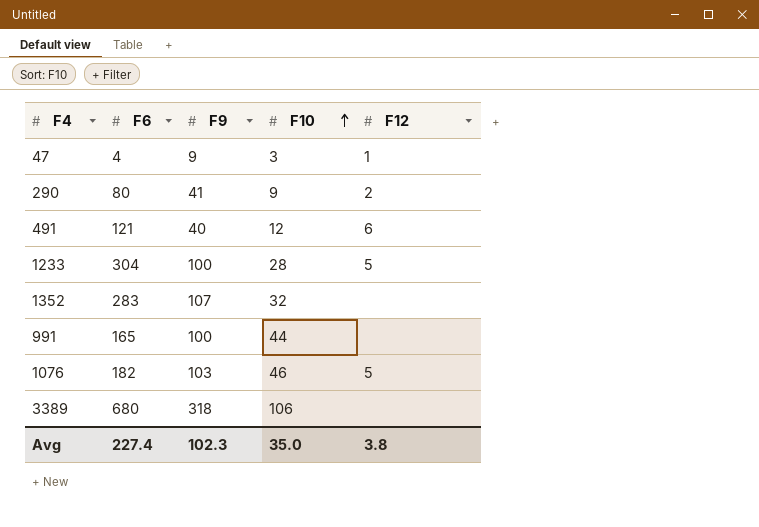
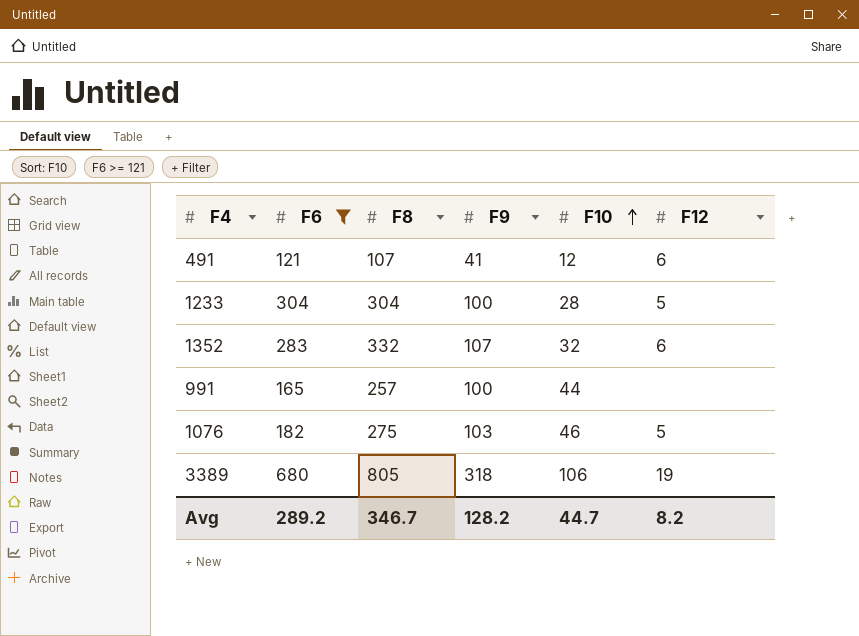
filter: none -> F6 >= 121
column F8 | position: none -> 3
491 | F9: 40 -> 41
1352 | F12: none -> 6
3389 | F12: none -> 19
Avg | F6: 227.4 -> 289.2
Avg | F9: 102.3 -> 128.2
Avg | F10: 35.0 -> 44.7
Avg | F12: 3.8 -> 8.2

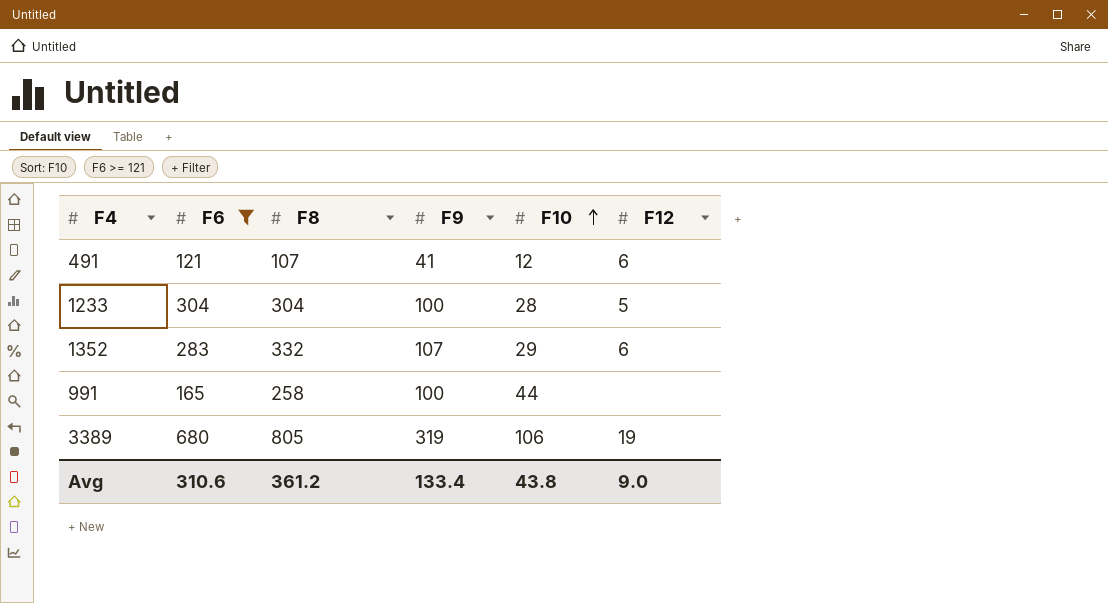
row 1076: 182 | 275 | 103 | 46 | 5 -> none
1352 | F10: 32 -> 29
991 | F8: 257 -> 258
3389 | F9: 318 -> 319
Avg | F6: 289.2 -> 310.6
Avg | F8: 346.7 -> 361.2
Avg | F9: 128.2 -> 133.4
Avg | F10: 44.7 -> 43.8
Avg | F12: 8.2 -> 9.0

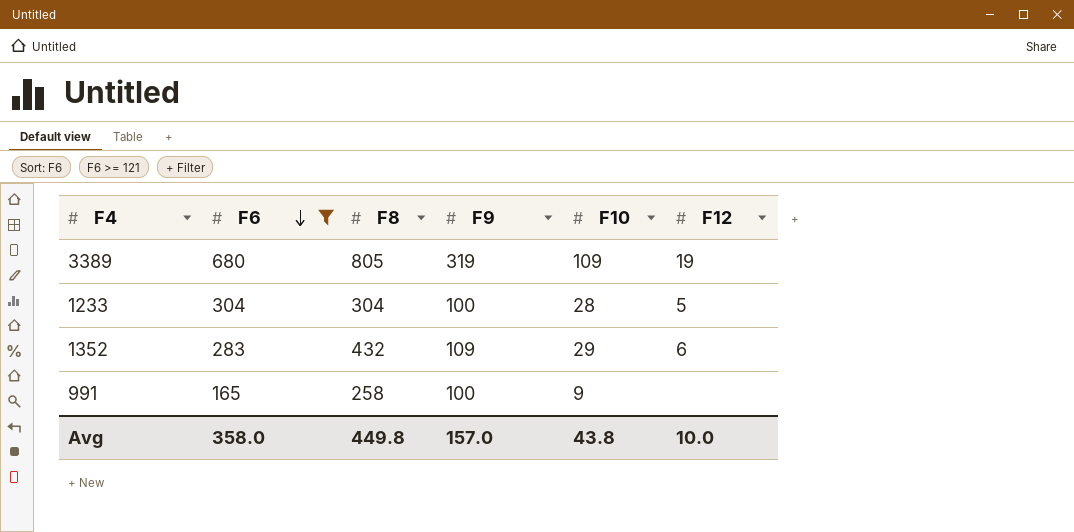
row order: F10 ascending -> F6 descending
row 491: 121 | 107 | 41 | 12 | 6 -> none
3389 | F10: 106 -> 109
1352 | F8: 332 -> 432
1352 | F9: 107 -> 109
991 | F10: 44 -> 9
Avg | F6: 310.6 -> 358.0
Avg | F8: 361.2 -> 449.8
Avg | F9: 133.4 -> 157.0
Avg | F12: 9.0 -> 10.0

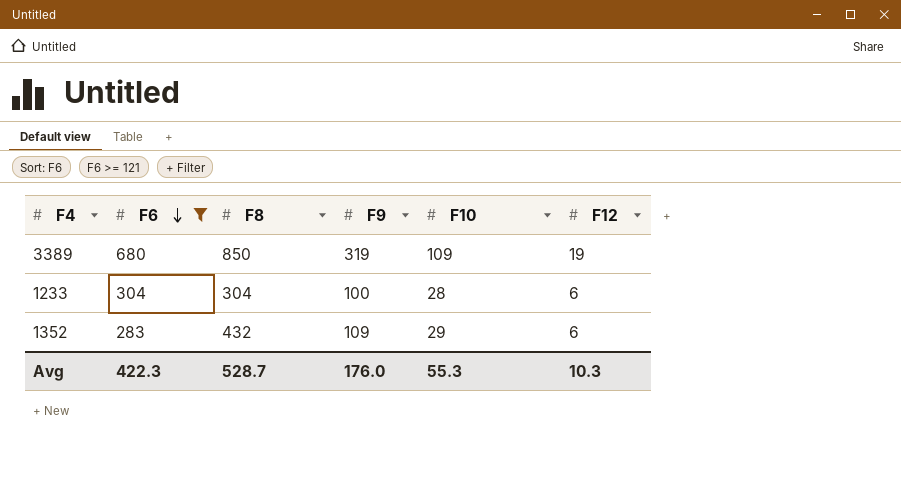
row 991: 165 | 258 | 100 | 9 | none -> none
3389 | F8: 805 -> 850
1233 | F12: 5 -> 6
Avg | F6: 358.0 -> 422.3
Avg | F8: 449.8 -> 528.7
Avg | F9: 157.0 -> 176.0
Avg | F10: 43.8 -> 55.3
Avg | F12: 10.0 -> 10.3

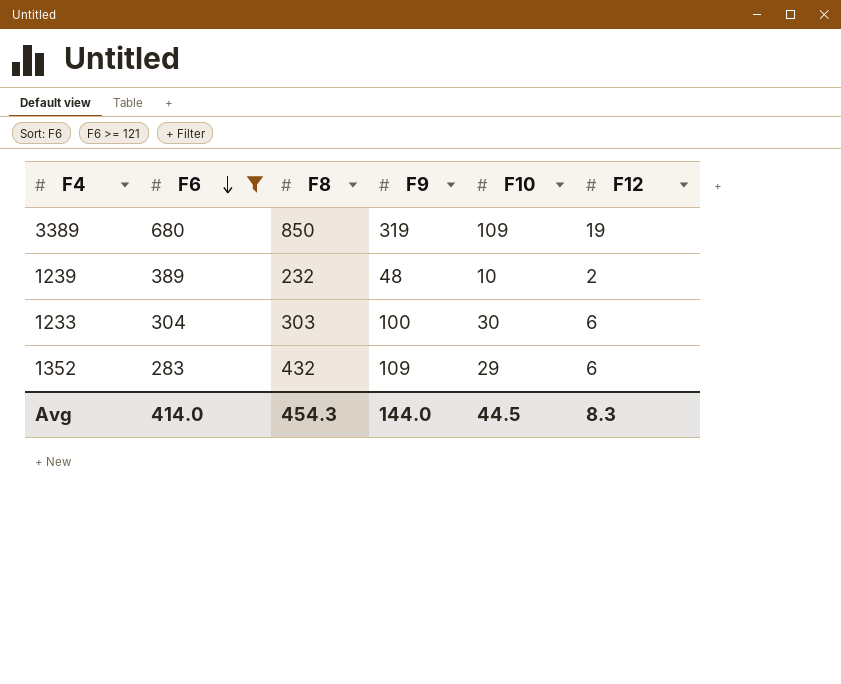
row 1239: none -> 389 | 232 | 48 | 10 | 2
1233 | F8: 304 -> 303
1233 | F10: 28 -> 30
Avg | F6: 422.3 -> 414.0
Avg | F8: 528.7 -> 454.3
Avg | F9: 176.0 -> 144.0
Avg | F10: 55.3 -> 44.5
Avg | F12: 10.3 -> 8.3

